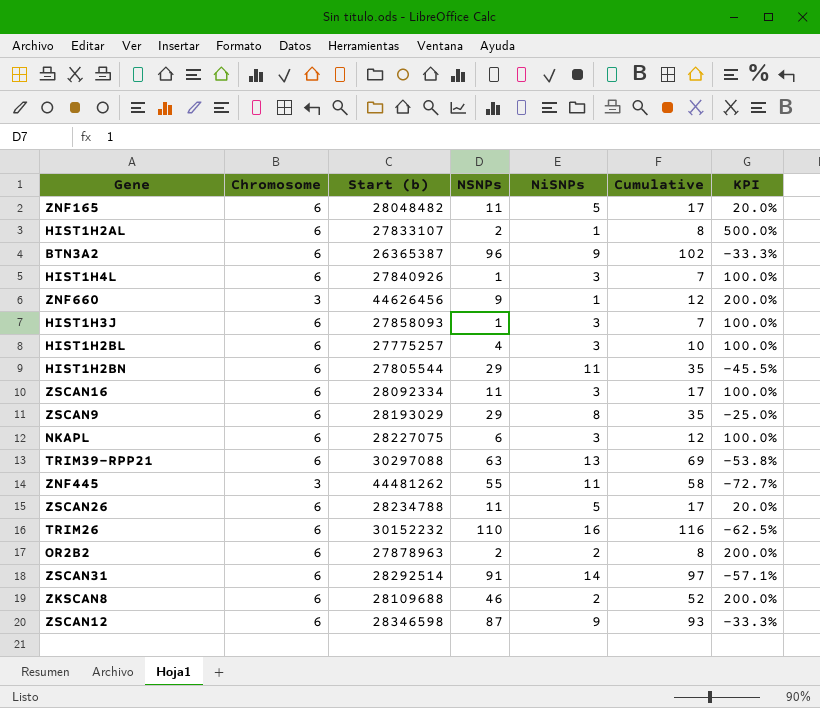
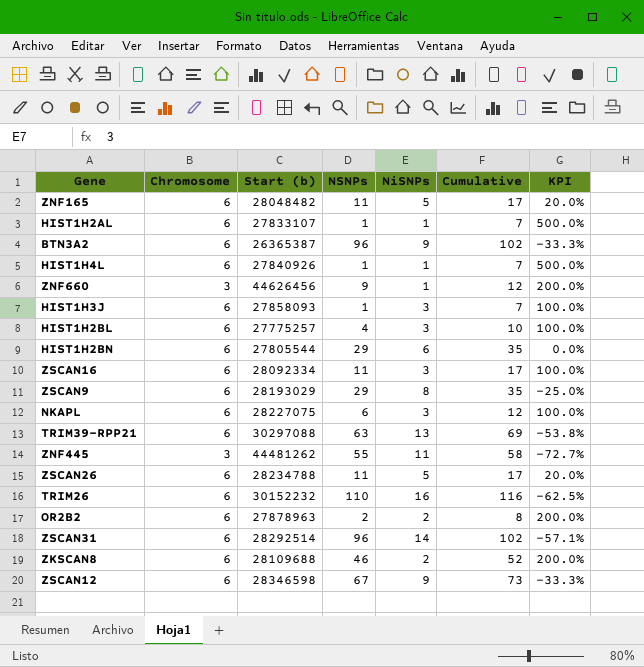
HIST1H2AL | NSNPs: 2 -> 1
HIST1H2AL | Cumulative: 8 -> 7
HIST1H4L | NiSNPs: 3 -> 1
HIST1H4L | KPI: 100.0% -> 500.0%
HIST1H2BN | NiSNPs: 11 -> 6
HIST1H2BN | KPI: -45.5% -> 0.0%
ZSCAN31 | NSNPs: 91 -> 96
ZSCAN31 | Cumulative: 97 -> 102
ZSCAN12 | NSNPs: 87 -> 67
ZSCAN12 | Cumulative: 93 -> 73

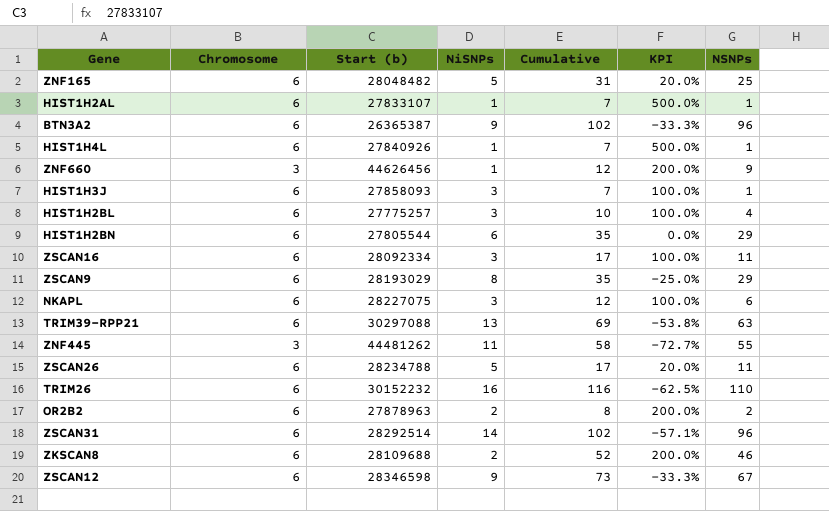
column NSNPs | position: 4 -> 7
ZNF165 | Cumulative: 17 -> 31
ZNF165 | NSNPs: 11 -> 25

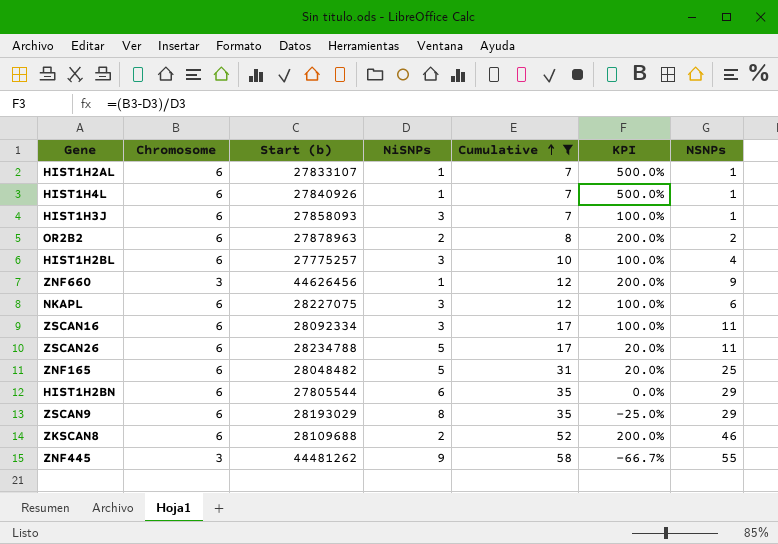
filter: none -> Cumulative <= 58
row order: none -> Cumulative ascending
ZNF445 | NiSNPs: 11 -> 9
ZNF445 | KPI: -72.7% -> -66.7%

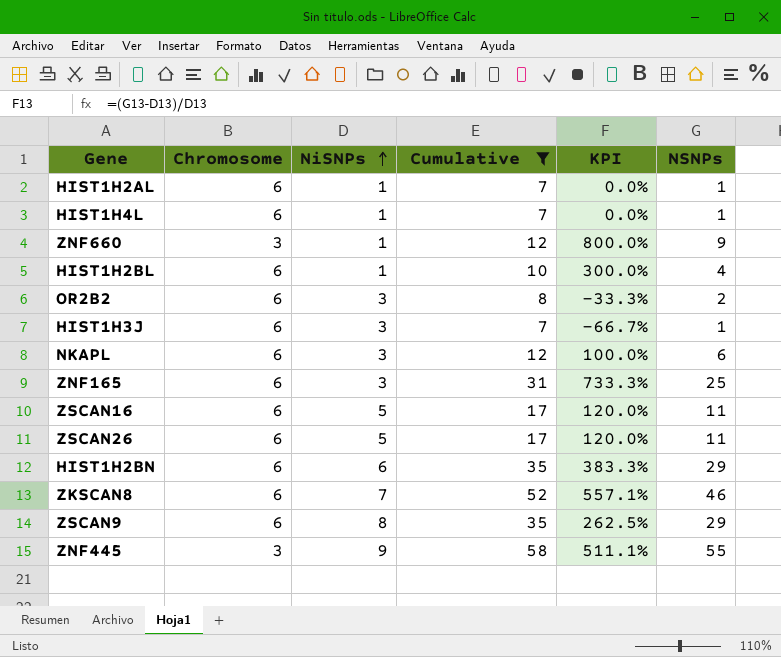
row order: Cumulative ascending -> NiSNPs ascending
column Start (b) | position: 3 -> none
column KPI | formula: ([Chromosome] - [NiSNPs]) / [NiSNPs] -> ([NSNPs] - [NiSNPs]) / [NiSNPs]
HIST1H2BL | NiSNPs: 3 -> 1
OR2B2 | NiSNPs: 2 -> 3
ZNF165 | NiSNPs: 5 -> 3
ZSCAN16 | NiSNPs: 3 -> 5
ZKSCAN8 | NiSNPs: 2 -> 7

